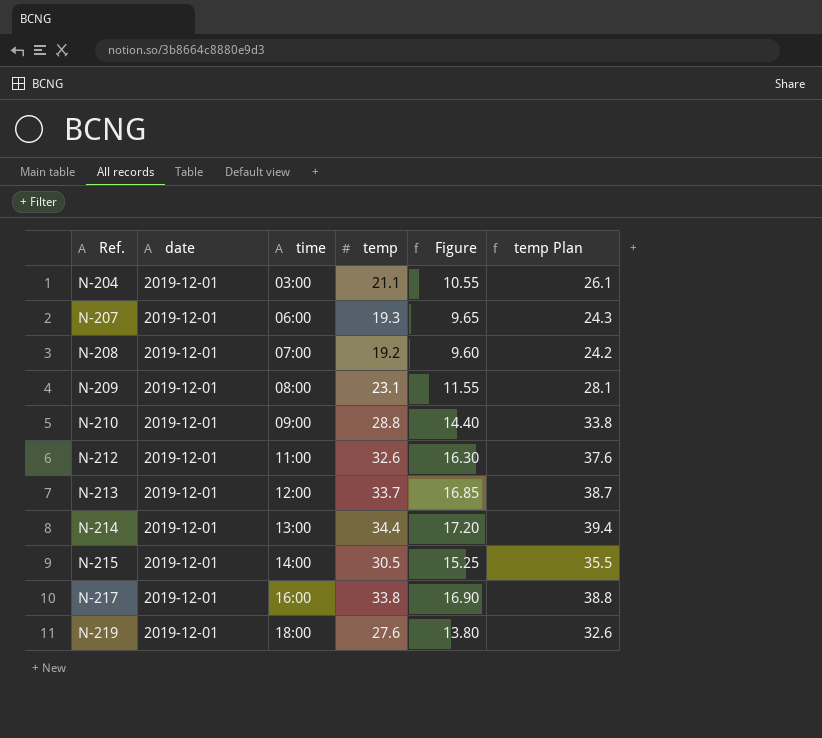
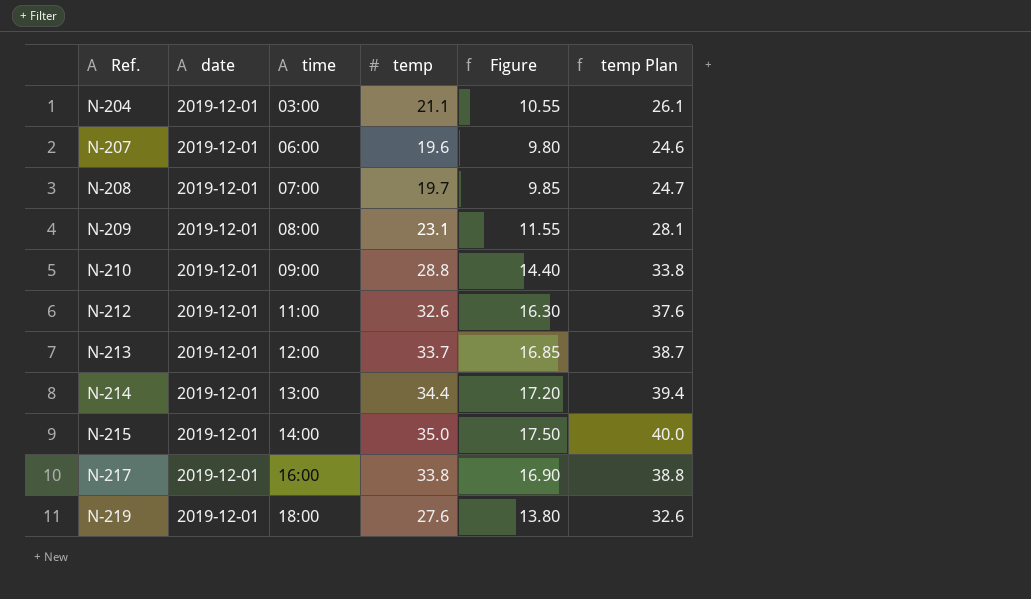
N-207 | temp: 19.3 -> 19.6
N-207 | Figure: 9.65 -> 9.80
N-207 | temp Plan: 24.3 -> 24.6
N-208 | temp: 19.2 -> 19.7
N-208 | Figure: 9.60 -> 9.85
N-208 | temp Plan: 24.2 -> 24.7
N-215 | temp: 30.5 -> 35.0
N-215 | Figure: 15.25 -> 17.50
N-215 | temp Plan: 35.5 -> 40.0

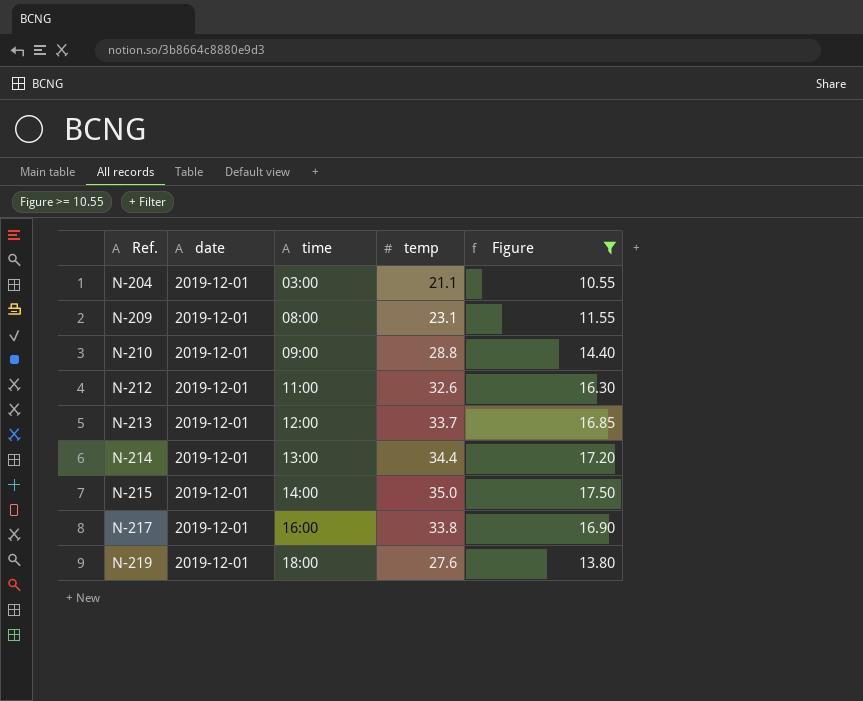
filter: none -> Figure >= 10.55
column temp Plan | formula: [temp] + 5 -> none

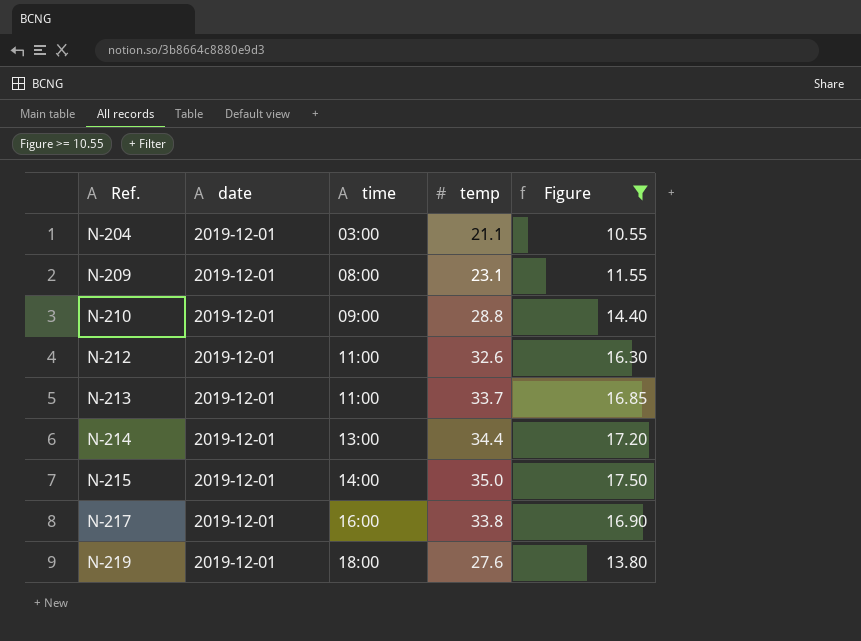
N-213 | time: 12:00 -> 11:00

